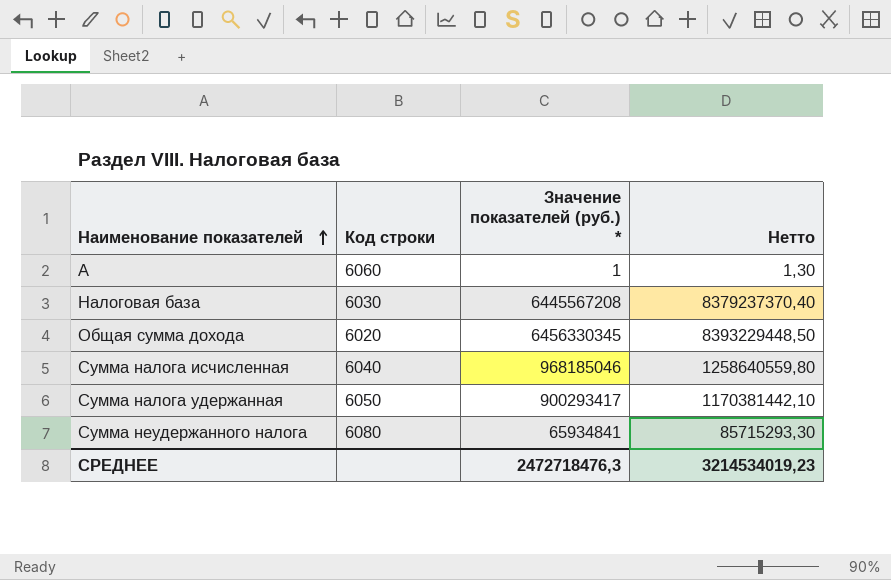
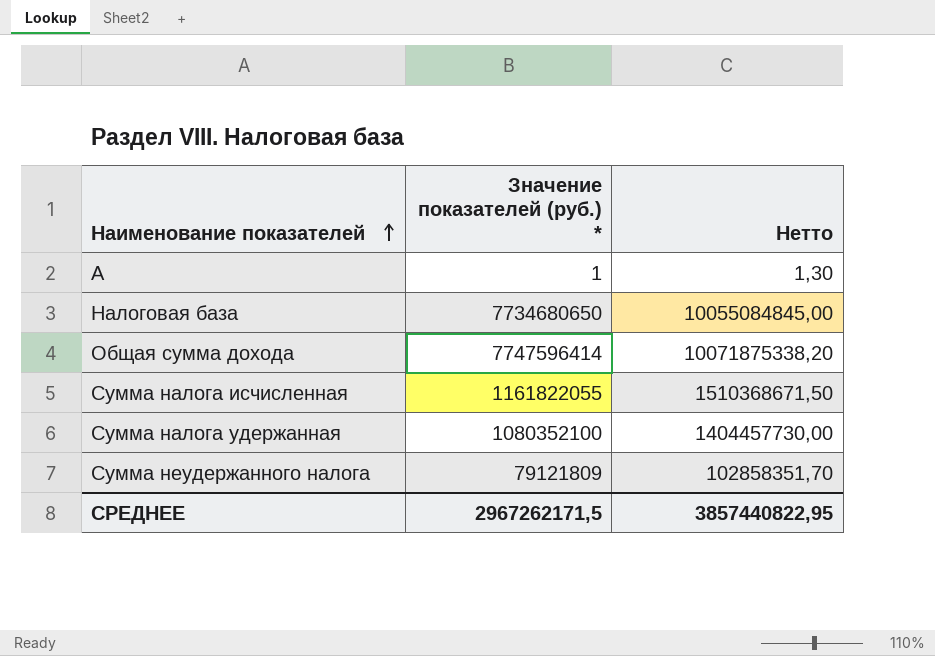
column Код строки | position: 2 -> none
Налоговая база | Значение показателей (руб.) *: 6445567208 -> 7734680650
Налоговая база | Нетто: 8379237370,40 -> 10055084845,00
Общая сумма дохода | Значение показателей (руб.) *: 6456330345 -> 7747596414
Общая сумма дохода | Нетто: 8393229448,50 -> 10071875338,20
Сумма налога исчисленная | Значение показателей (руб.) *: 968185046 -> 1161822055
Сумма налога исчисленная | Нетто: 1258640559,80 -> 1510368671,50
Сумма налога удержанная | Значение показателей (руб.) *: 900293417 -> 1080352100
Сумма налога удержанная | Нетто: 1170381442,10 -> 1404457730,00
Сумма неудержанного налога | Значение показателей (руб.) *: 65934841 -> 79121809
Сумма неудержанного налога | Нетто: 85715293,30 -> 102858351,70
СРЕДНЕЕ | Значение показателей (руб.) *: 2472718476,3 -> 2967262171,5
СРЕДНЕЕ | Нетто: 3214534019,23 -> 3857440822,95

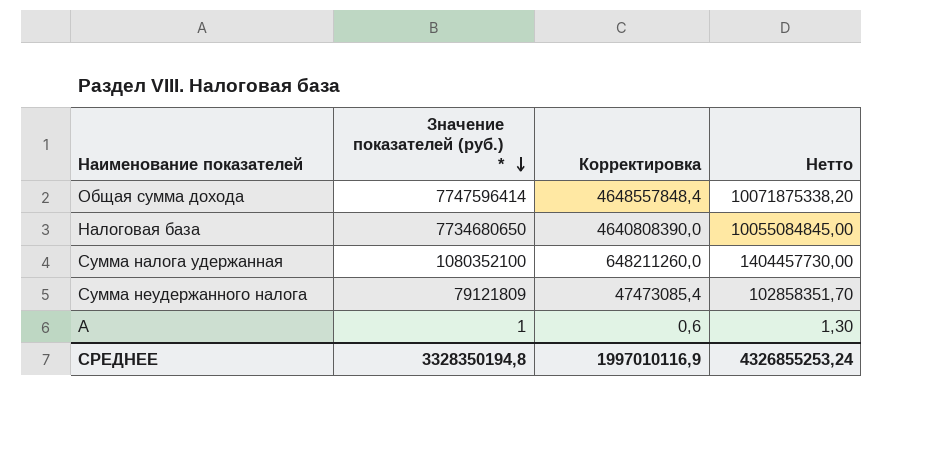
row order: Наименование показателей ascending -> Значение показателей (руб.) * descending
column Корректировка | formula: none -> [Значение показателей (руб.) *] * 0,6
row Сумма налога исчисленная: 1161822055 | 1510368671,50 -> none
СРЕДНЕЕ | Значение показателей (руб.) *: 2967262171,5 -> 3328350194,8
СРЕДНЕЕ | Нетто: 3857440822,95 -> 4326855253,24

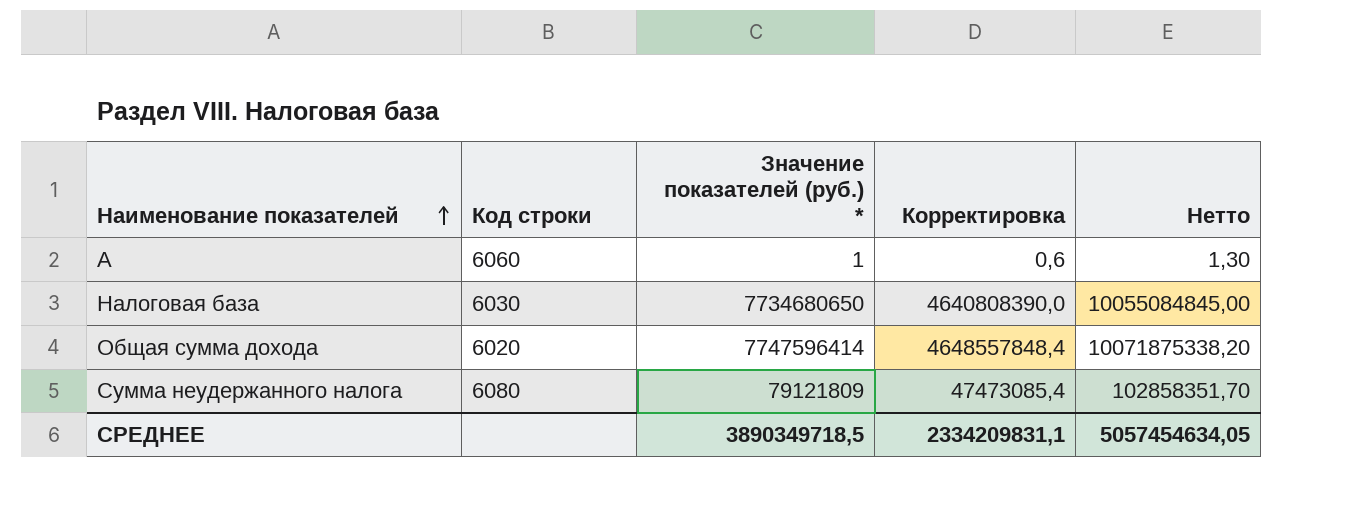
row order: Значение показателей (руб.) * descending -> Наименование показателей ascending
column Код строки | position: none -> 2
row Сумма налога удержанная: 1080352100 | 648211260,0 | 1404457730,00 -> none
СРЕДНЕЕ | Значение показателей (руб.) *: 3328350194,8 -> 3890349718,5
СРЕДНЕЕ | Корректировка: 1997010116,9 -> 2334209831,1
СРЕДНЕЕ | Нетто: 4326855253,24 -> 5057454634,05

